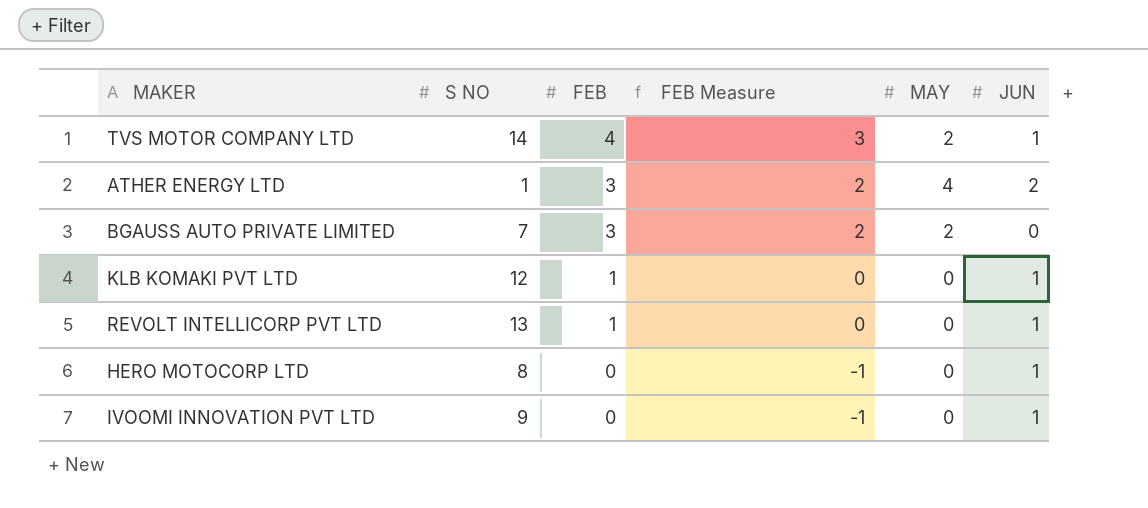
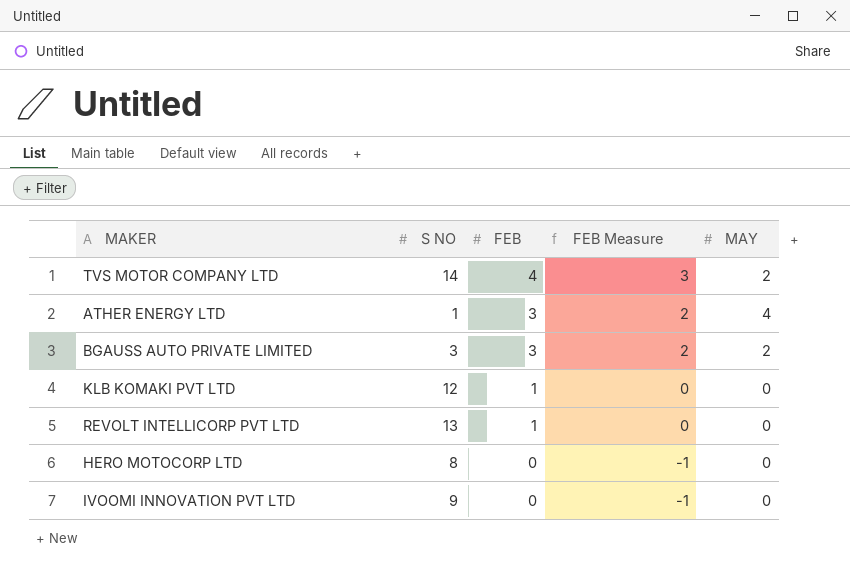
column JUN | position: 6 -> none
BGAUSS AUTO PRIVATE LIMITED | S NO: 7 -> 3

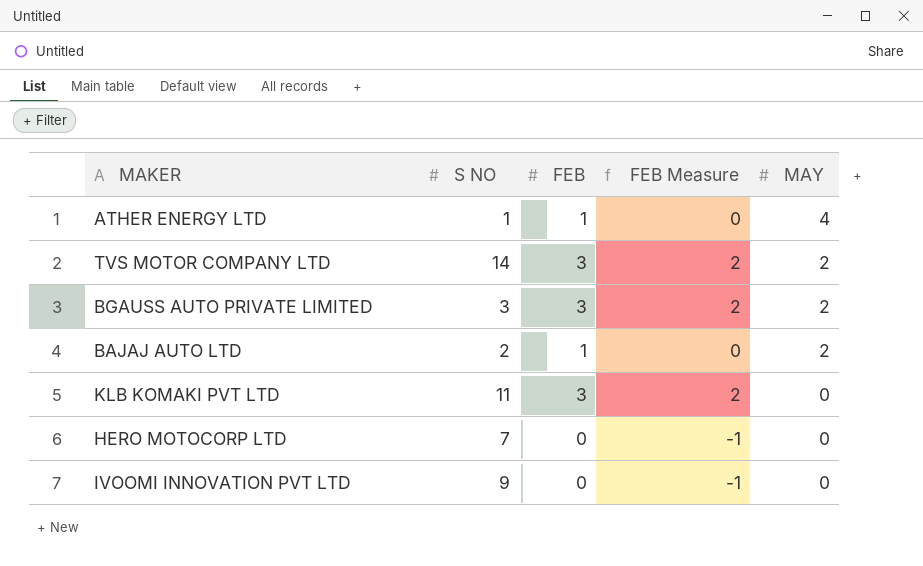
row order: FEB descending -> MAY descending
row REVOLT INTELLICORP PVT LTD: 13 | 1 | 0 | 0 -> none
ATHER ENERGY LTD | FEB: 3 -> 1
ATHER ENERGY LTD | FEB Measure: 2 -> 0
TVS MOTOR COMPANY LTD | FEB: 4 -> 3
TVS MOTOR COMPANY LTD | FEB Measure: 3 -> 2
row BAJAJ AUTO LTD: none -> 2 | 1 | 0 | 2
KLB KOMAKI PVT LTD | S NO: 12 -> 11
KLB KOMAKI PVT LTD | FEB: 1 -> 3
KLB KOMAKI PVT LTD | FEB Measure: 0 -> 2
HERO MOTOCORP LTD | S NO: 8 -> 7

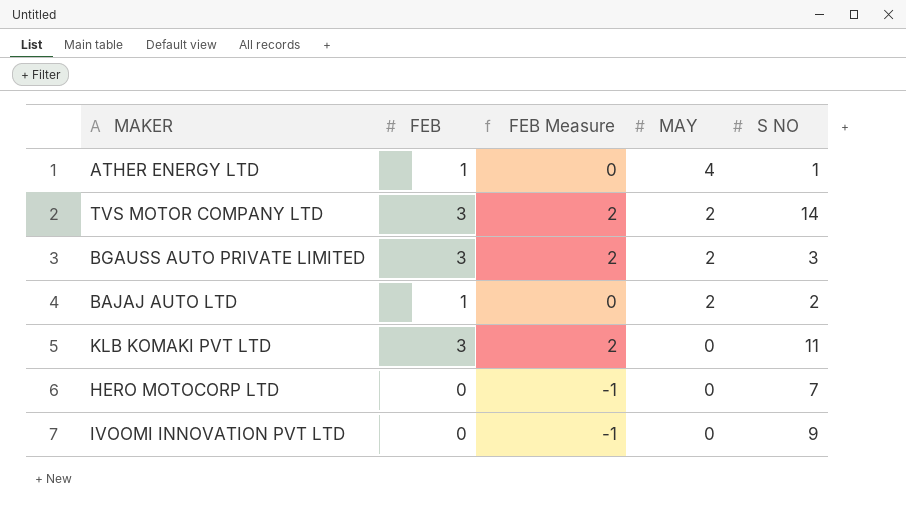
column S NO | position: 2 -> 5

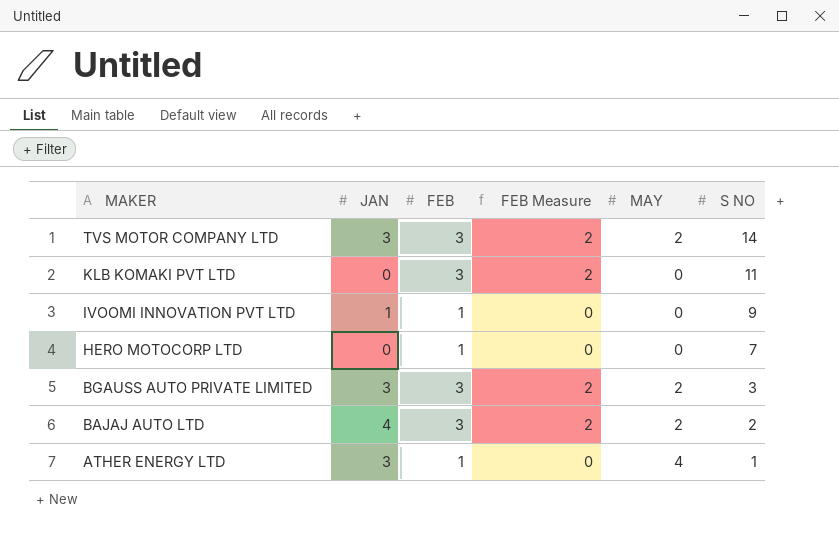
row order: MAY descending -> MAKER descending
column JAN | position: none -> 2
IVOOMI INNOVATION PVT LTD | FEB: 0 -> 1
IVOOMI INNOVATION PVT LTD | FEB Measure: -1 -> 0
HERO MOTOCORP LTD | FEB: 0 -> 1
HERO MOTOCORP LTD | FEB Measure: -1 -> 0
BAJAJ AUTO LTD | FEB: 1 -> 3
BAJAJ AUTO LTD | FEB Measure: 0 -> 2

